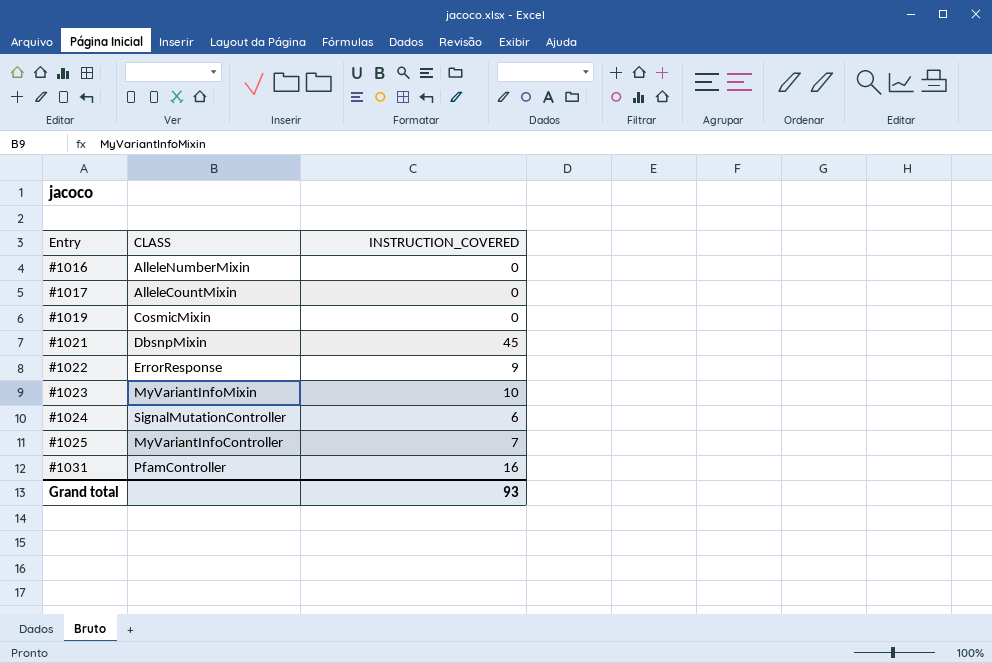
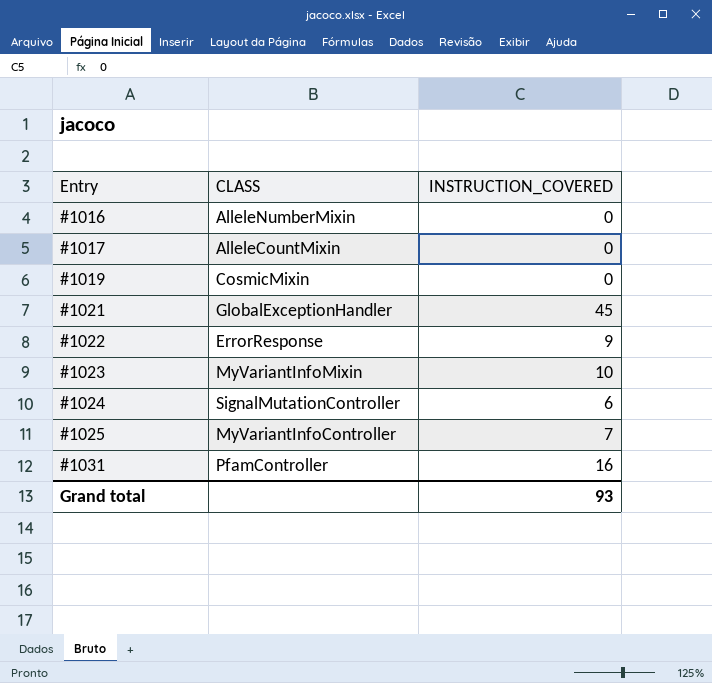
#1021 | CLASS: DbsnpMixin -> GlobalExceptionHandler

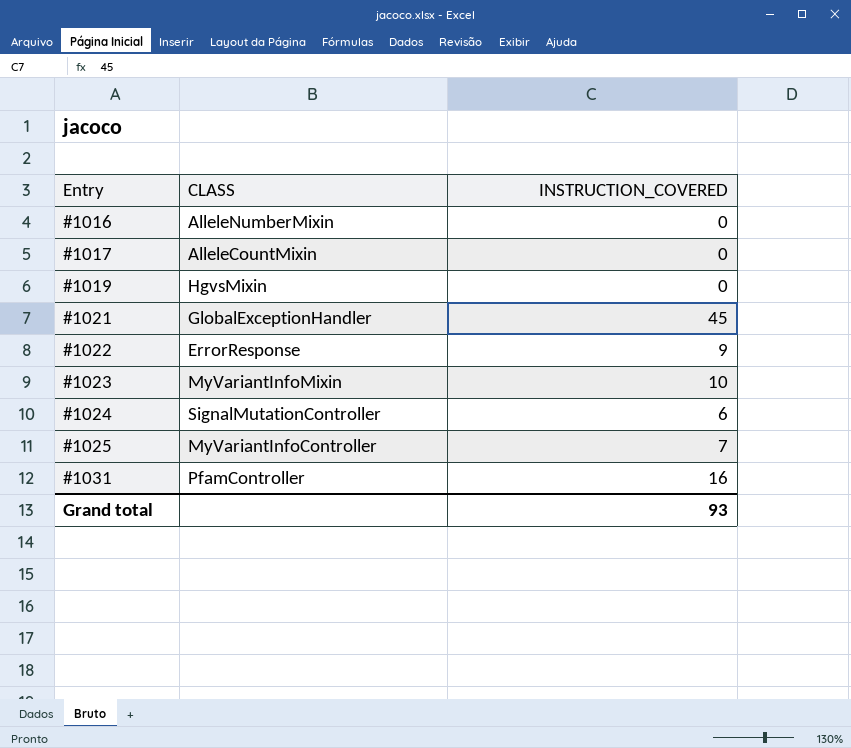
#1019 | CLASS: CosmicMixin -> HgvsMixin

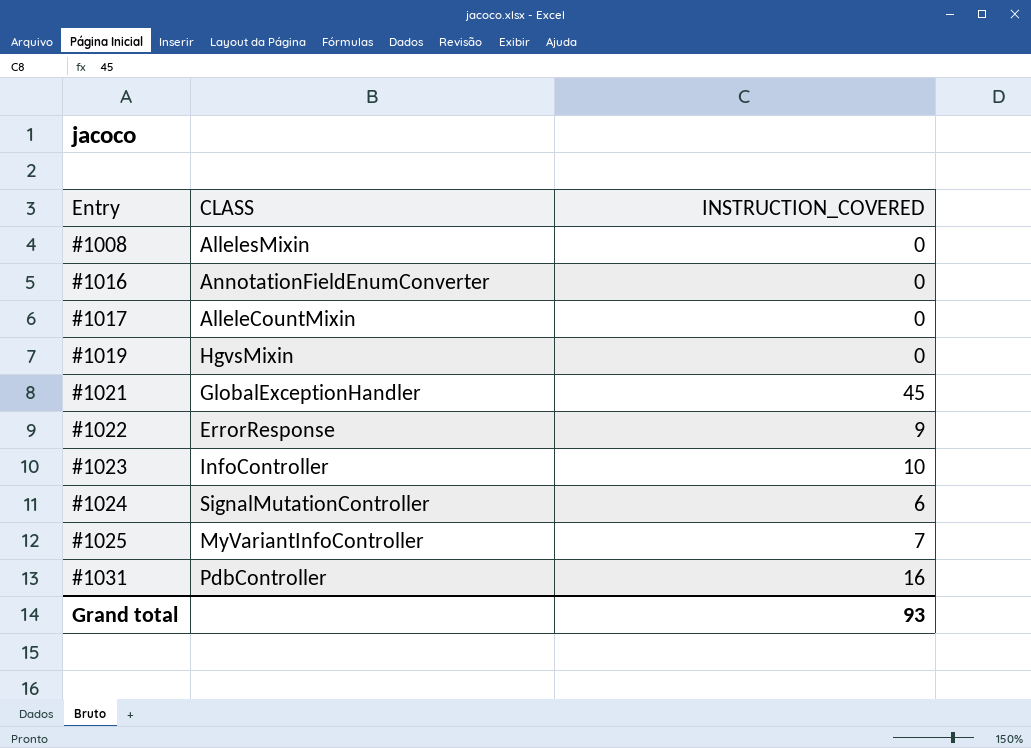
row #1008: none -> AllelesMixin | 0
#1016 | CLASS: AlleleNumberMixin -> AnnotationFieldEnumConverter
#1023 | CLASS: MyVariantInfoMixin -> InfoController
#1031 | CLASS: PfamController -> PdbController

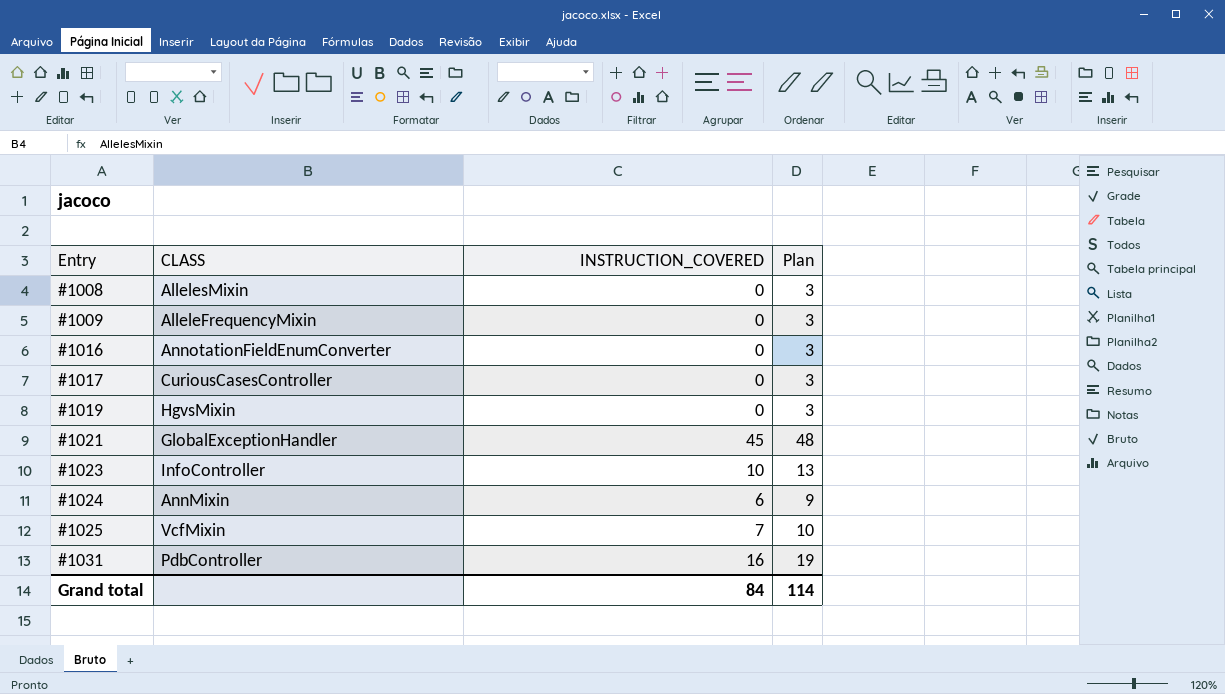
column Plan | formula: none -> [INSTRUCTION_COVERED] + 3
row #1022: ErrorResponse | 9 -> none
row #1009: none -> AlleleFrequencyMixin | 0 | 3
#1017 | CLASS: AlleleCountMixin -> CuriousCasesController
#1024 | CLASS: SignalMutationController -> AnnMixin
#1025 | CLASS: MyVariantInfoController -> VcfMixin
Grand total | INSTRUCTION_COVERED: 93 -> 84

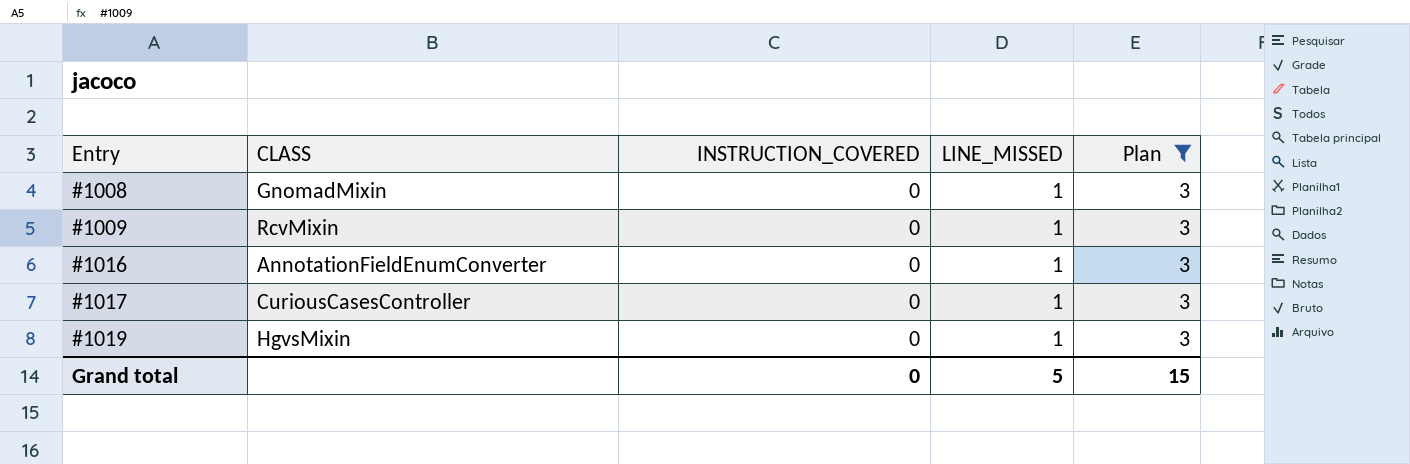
filter: none -> Plan = 3
column LINE_MISSED | position: none -> 4
#1008 | CLASS: AllelesMixin -> GnomadMixin
#1009 | CLASS: AlleleFrequencyMixin -> RcvMixin
Grand total | INSTRUCTION_COVERED: 84 -> 0
Grand total | Plan: 114 -> 15

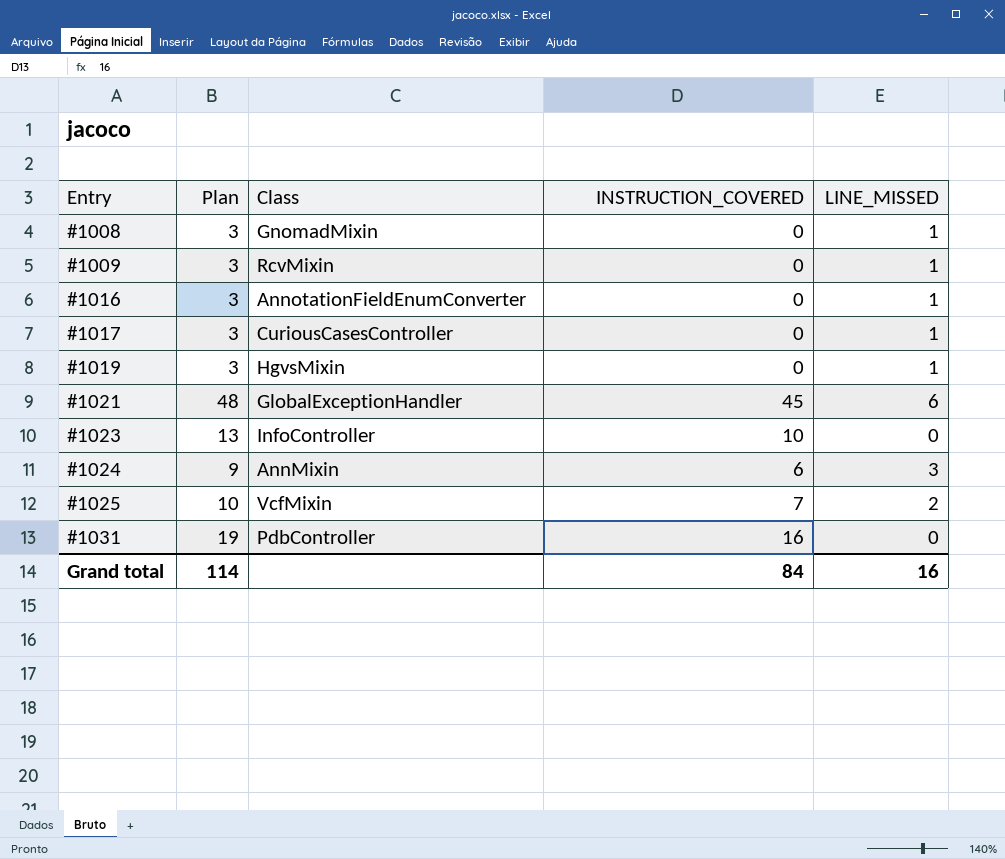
filter: Plan = 3 -> none
column Plan | position: 5 -> 2
column name: CLASS -> Class
Grand total | Plan: 15 -> 114
Grand total | INSTRUCTION_COVERED: 0 -> 84
Grand total | LINE_MISSED: 5 -> 16

